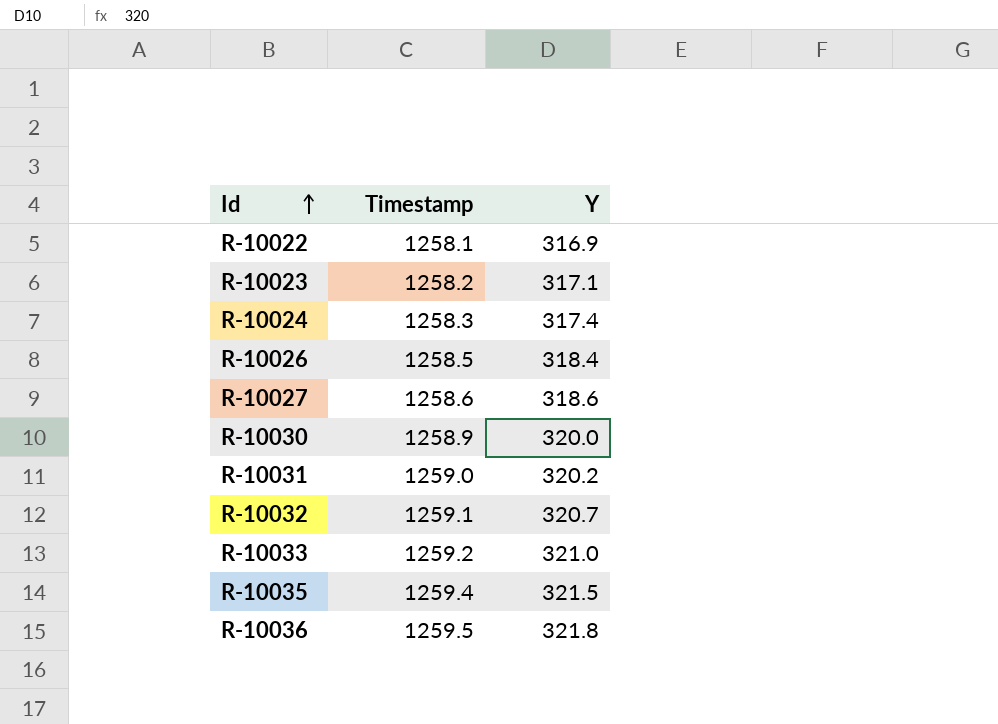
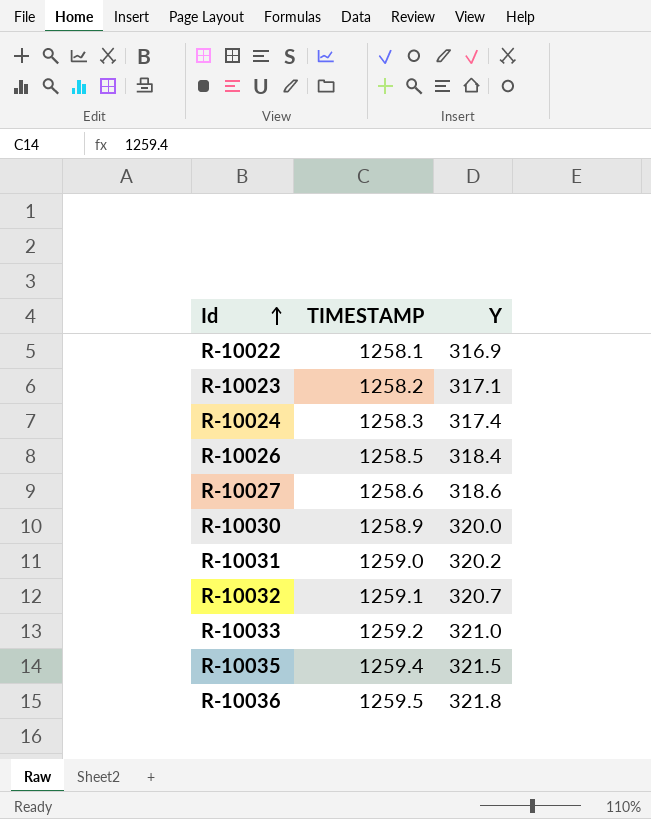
column name: Timestamp -> TIMESTAMP

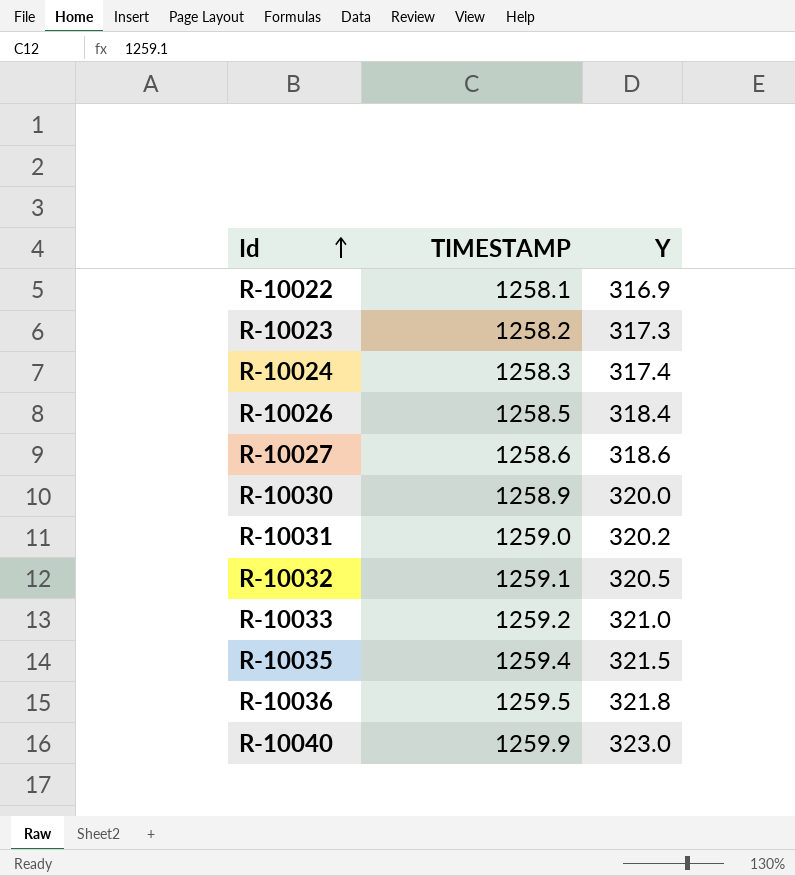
R-10023 | Y: 317.1 -> 317.3
R-10032 | Y: 320.7 -> 320.5
row R-10040: none -> 1259.9 | 323.0

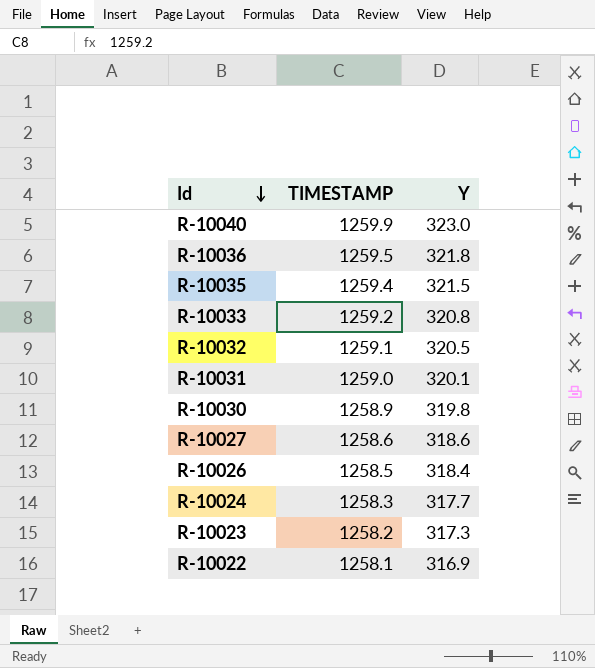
row order: Id ascending -> Id descending
R-10033 | Y: 321.0 -> 320.8
R-10031 | Y: 320.2 -> 320.1
R-10030 | Y: 320.0 -> 319.8
R-10024 | Y: 317.4 -> 317.7

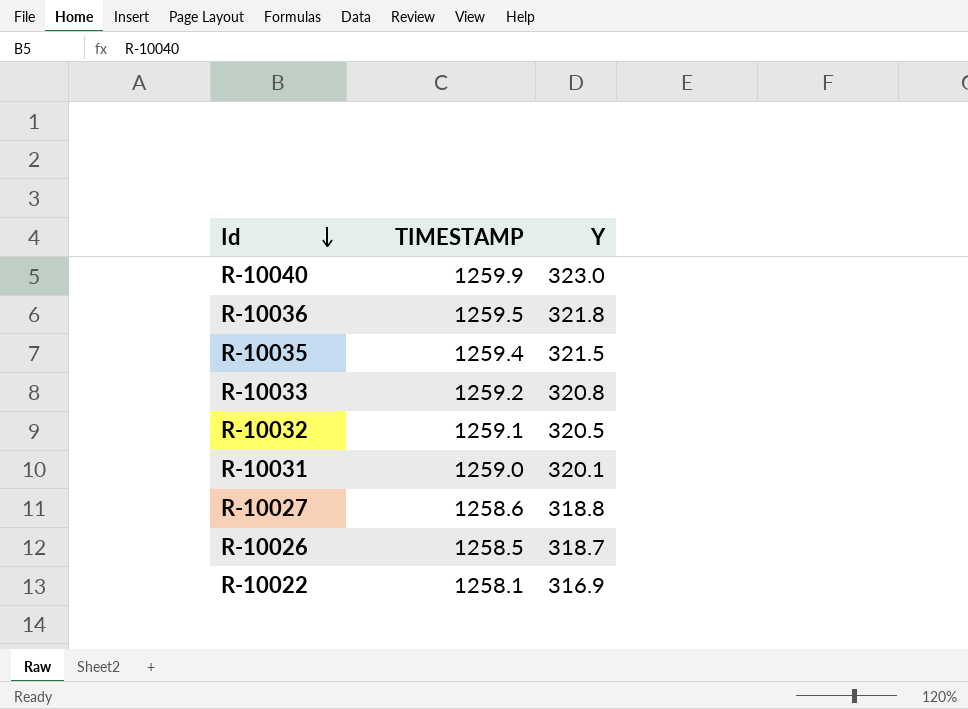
row R-10030: 1258.9 | 319.8 -> none
row R-10024: 1258.3 | 317.7 -> none
row R-10023: 1258.2 | 317.3 -> none
R-10027 | Y: 318.6 -> 318.8
R-10026 | Y: 318.4 -> 318.7

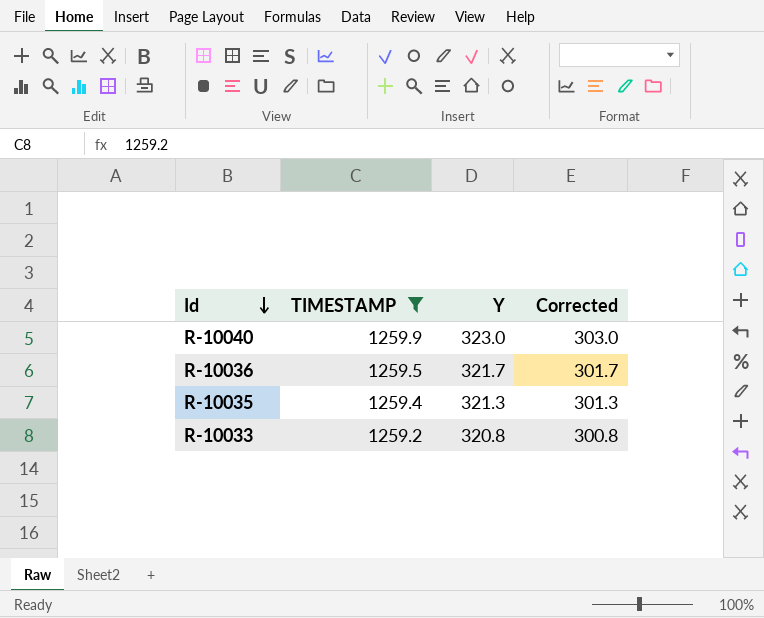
filter: none -> TIMESTAMP >= 1259.2
column Corrected | formula: none -> [Y] - 20
R-10036 | Y: 321.8 -> 321.7
R-10035 | Y: 321.5 -> 321.3

